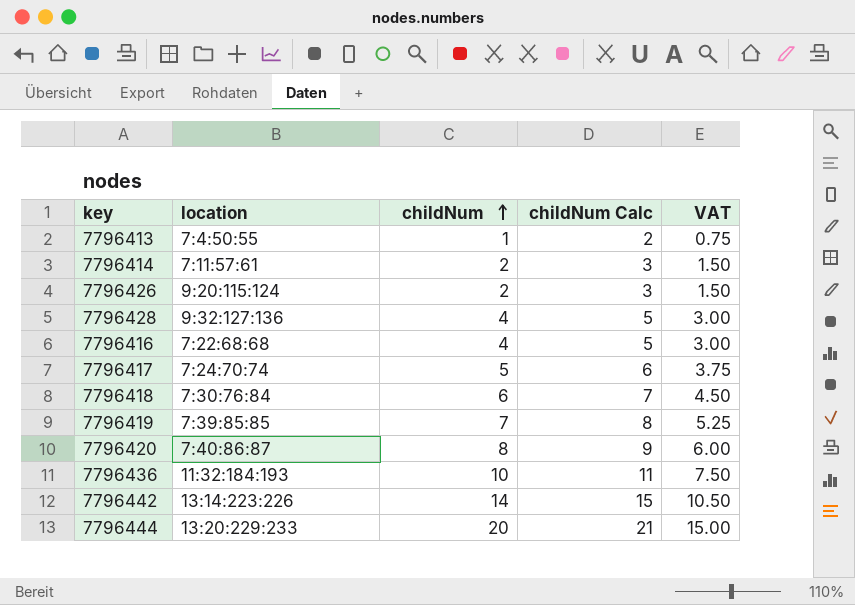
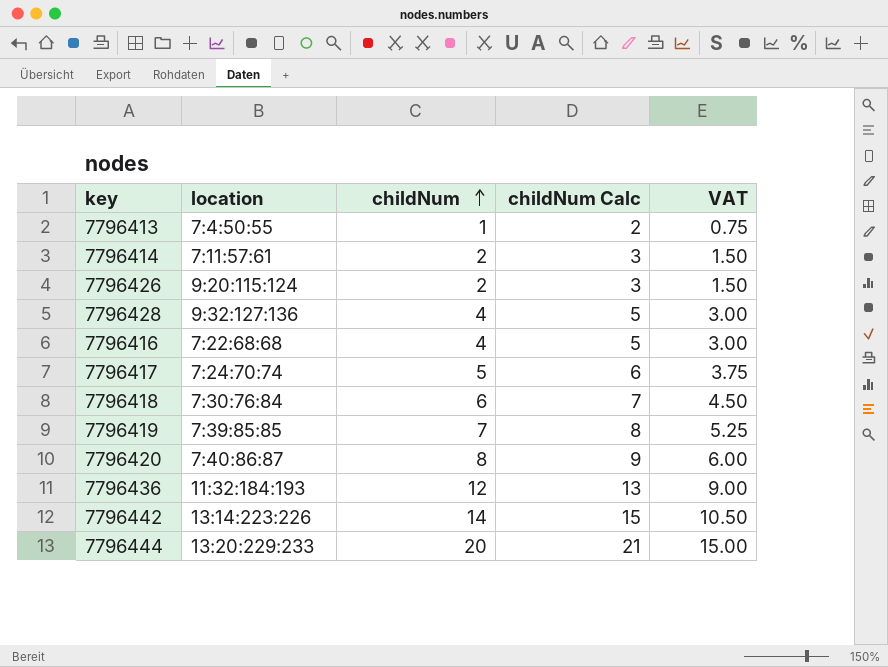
7796436 | childNum: 10 -> 12
7796436 | childNum Calc: 11 -> 13
7796436 | VAT: 7.50 -> 9.00

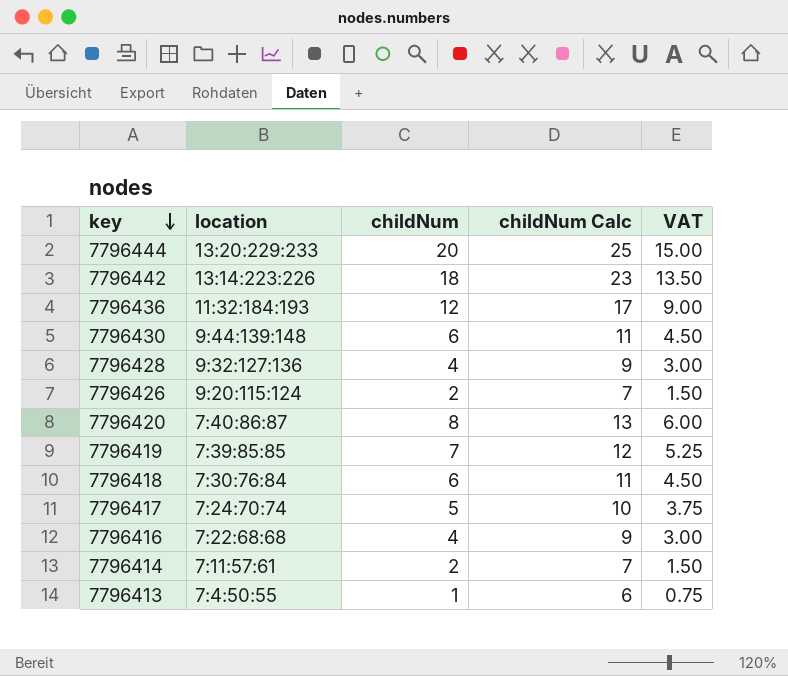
row order: childNum ascending -> key descending
column childNum Calc | formula: [childNum] + 1 -> [childNum] + 5
7796442 | childNum: 14 -> 18
7796442 | VAT: 10.50 -> 13.50
row 7796430: none -> 9:44:139:148 | 6 | 11 | 4.50

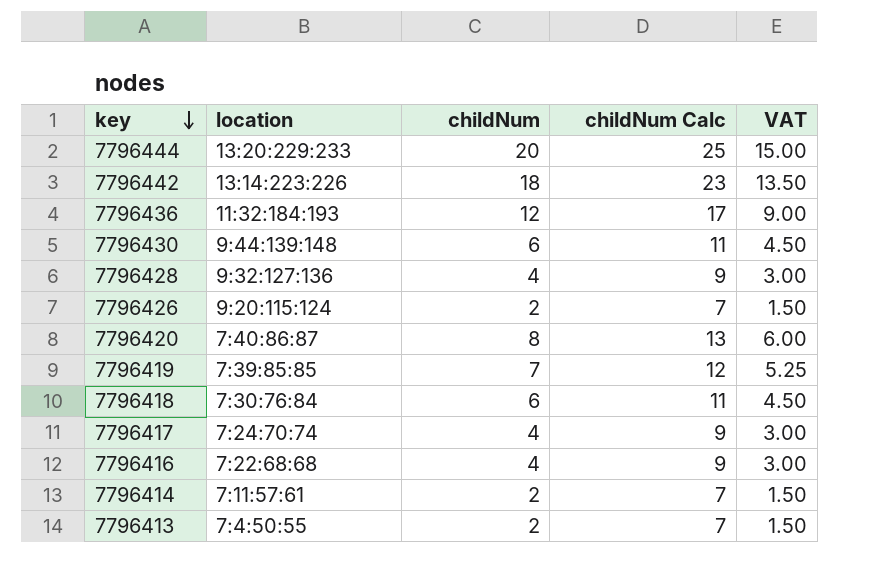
7796417 | childNum: 5 -> 4
7796417 | childNum Calc: 10 -> 9
7796417 | VAT: 3.75 -> 3.00
7796413 | childNum: 1 -> 2
7796413 | childNum Calc: 6 -> 7
7796413 | VAT: 0.75 -> 1.50

